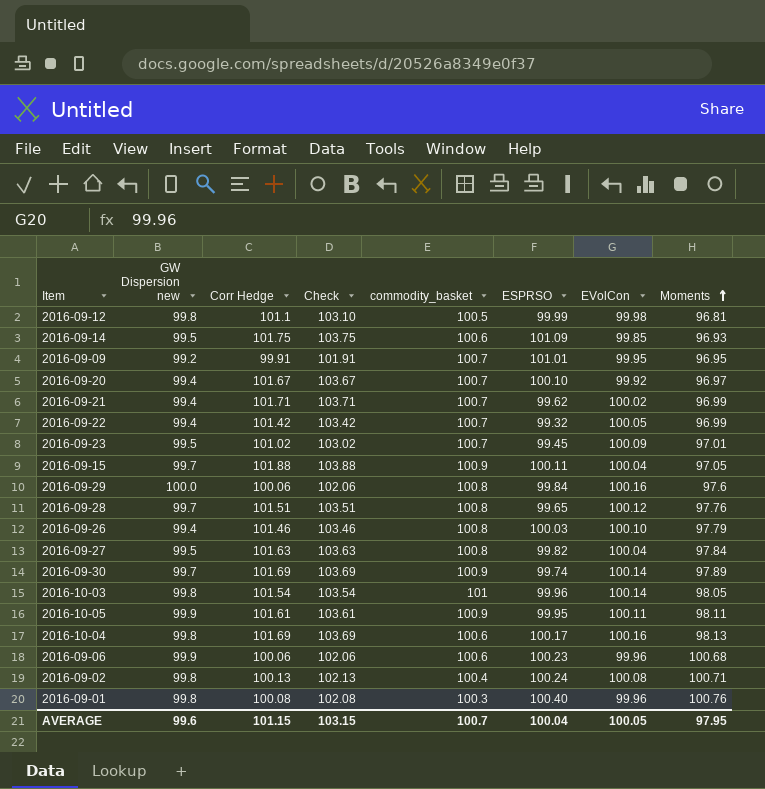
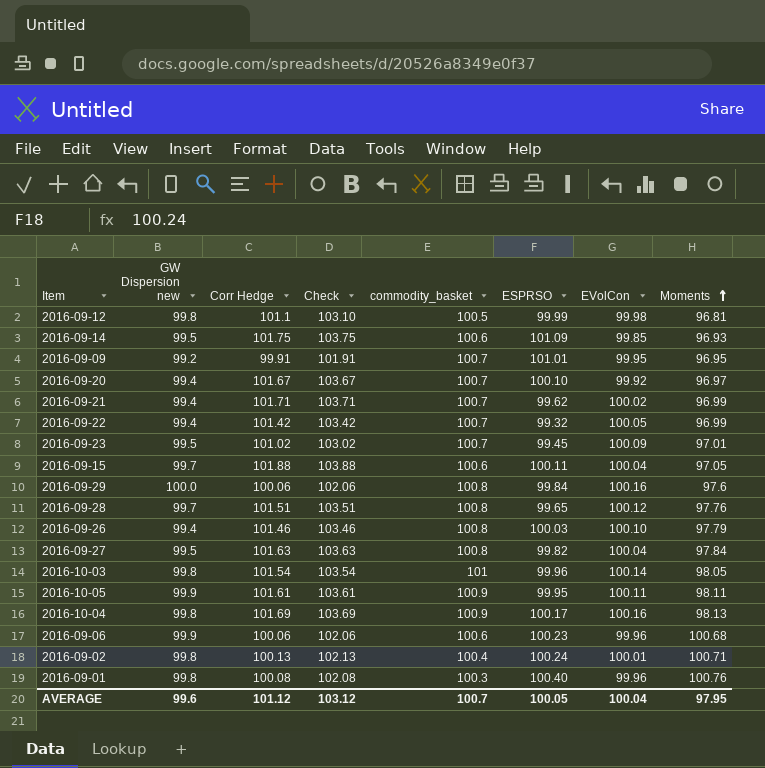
row 2016-09-30: 99.7 | 101.69 | 103.69 | 100.9 | 99.74 | 100.14 | 97.89 -> none
2016-09-15 | commodity_basket: 100.9 -> 100.6
2016-10-04 | commodity_basket: 100.6 -> 100.9
2016-09-02 | EVolCon: 100.08 -> 100.01
AVERAGE | Corr Hedge: 101.15 -> 101.12
AVERAGE | Check: 103.15 -> 103.12
AVERAGE | ESPRSO: 100.04 -> 100.05
AVERAGE | EVolCon: 100.05 -> 100.04

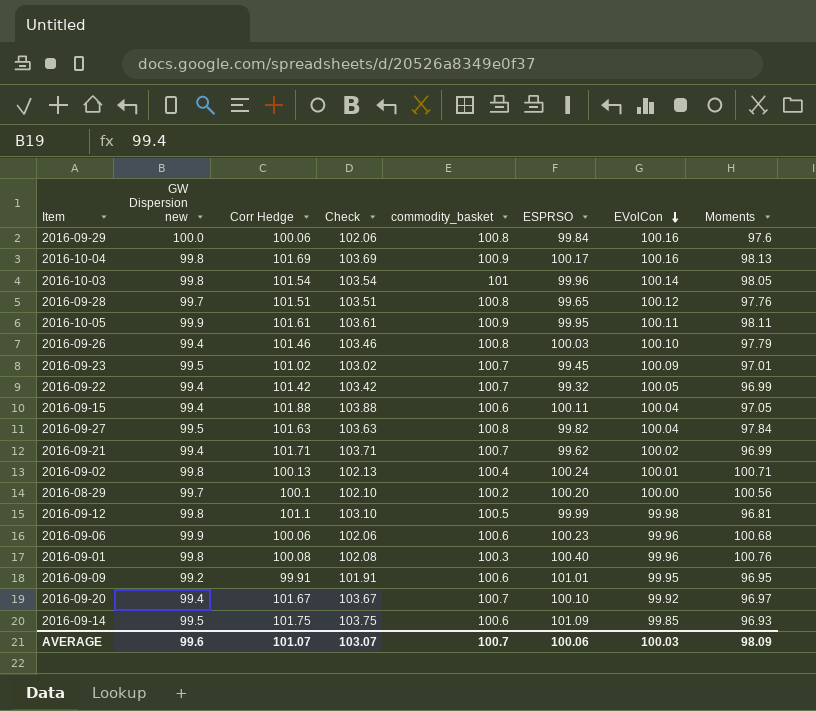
row order: Moments ascending -> EVolCon descending
2016-09-15 | GW Dispersion new: 99.7 -> 99.4
row 2016-08-29: none -> 99.7 | 100.1 | 102.10 | 100.2 | 100.20 | 100.00 | 100.56
2016-09-09 | commodity_basket: 100.7 -> 100.6
AVERAGE | Corr Hedge: 101.12 -> 101.07
AVERAGE | Check: 103.12 -> 103.07
AVERAGE | ESPRSO: 100.05 -> 100.06
AVERAGE | EVolCon: 100.04 -> 100.03
AVERAGE | Moments: 97.95 -> 98.09

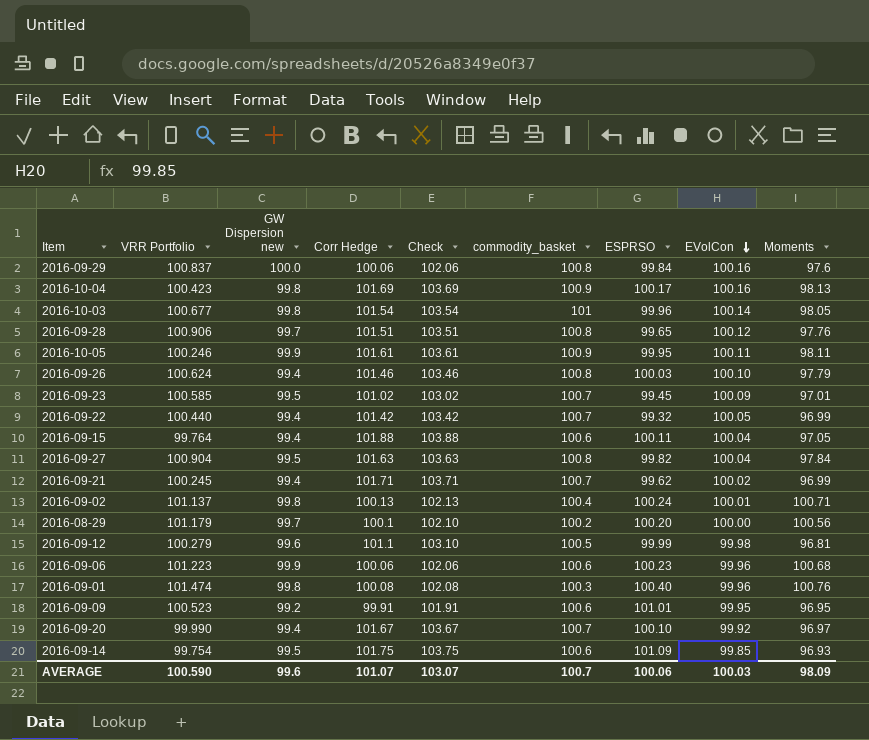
column VRR Portfolio | position: none -> 2
2016-09-12 | GW Dispersion new: 99.8 -> 99.6

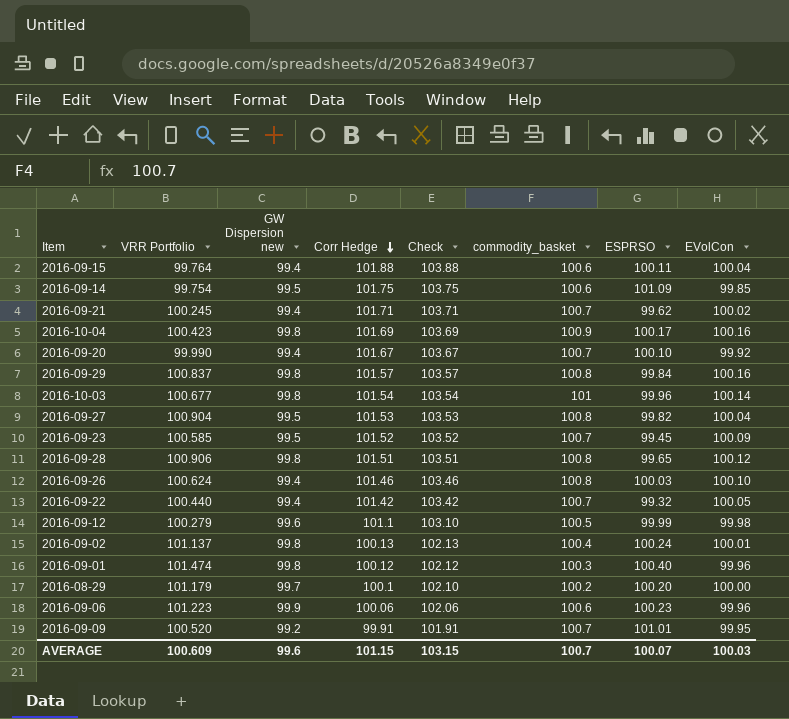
row order: EVolCon descending -> Corr Hedge descending
column Moments | position: 9 -> none
row 2016-10-05: 100.246 | 99.9 | 101.61 | 103.61 | 100.9 | 99.95 | 100.11 | 98.11 -> none
2016-09-29 | GW Dispersion new: 100.0 -> 99.8
2016-09-29 | Corr Hedge: 100.06 -> 101.57
2016-09-29 | Check: 102.06 -> 103.57
2016-09-27 | Corr Hedge: 101.63 -> 101.53
2016-09-27 | Check: 103.63 -> 103.53
2016-09-23 | Corr Hedge: 101.02 -> 101.52
2016-09-23 | Check: 103.02 -> 103.52
2016-09-28 | GW Dispersion new: 99.7 -> 99.8
2016-09-01 | Corr Hedge: 100.08 -> 100.12
2016-09-01 | Check: 102.08 -> 102.12
2016-09-09 | VRR Portfolio: 100.523 -> 100.520
2016-09-09 | commodity_basket: 100.6 -> 100.7
AVERAGE | VRR Portfolio: 100.590 -> 100.609
AVERAGE | Corr Hedge: 101.07 -> 101.15
AVERAGE | Check: 103.07 -> 103.15
AVERAGE | ESPRSO: 100.06 -> 100.07

